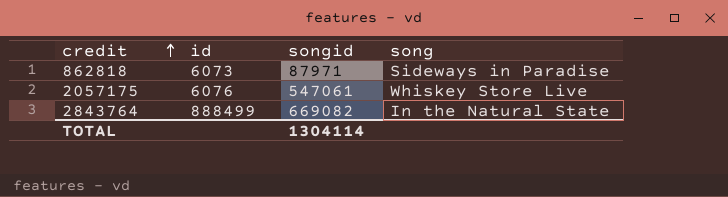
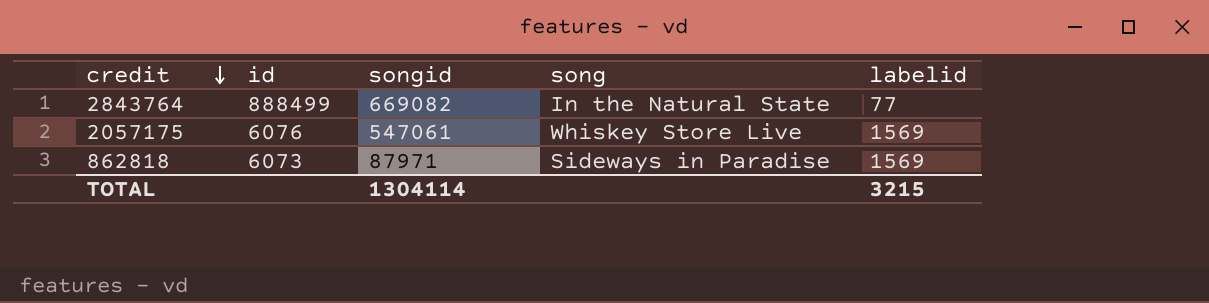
row order: credit ascending -> credit descending
column labelid | position: none -> 5

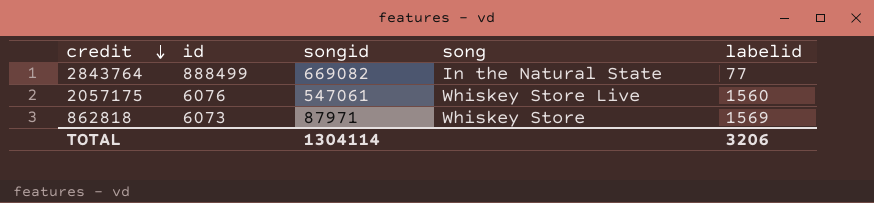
2057175 | labelid: 1569 -> 1560
862818 | song: Sideways in Paradise -> Whiskey Store
TOTAL | labelid: 3215 -> 3206

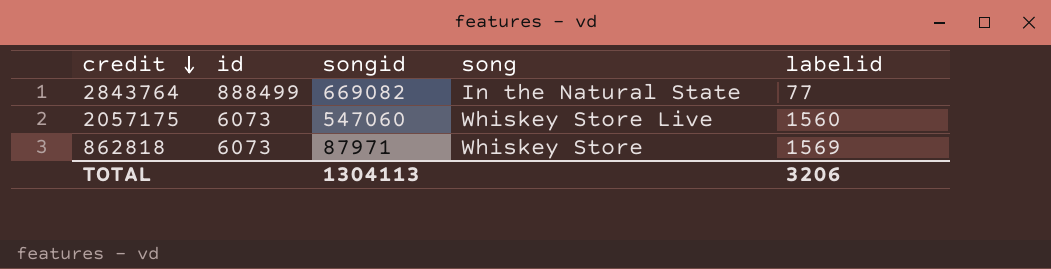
2057175 | id: 6076 -> 6073
2057175 | songid: 547061 -> 547060
TOTAL | songid: 1304114 -> 1304113

